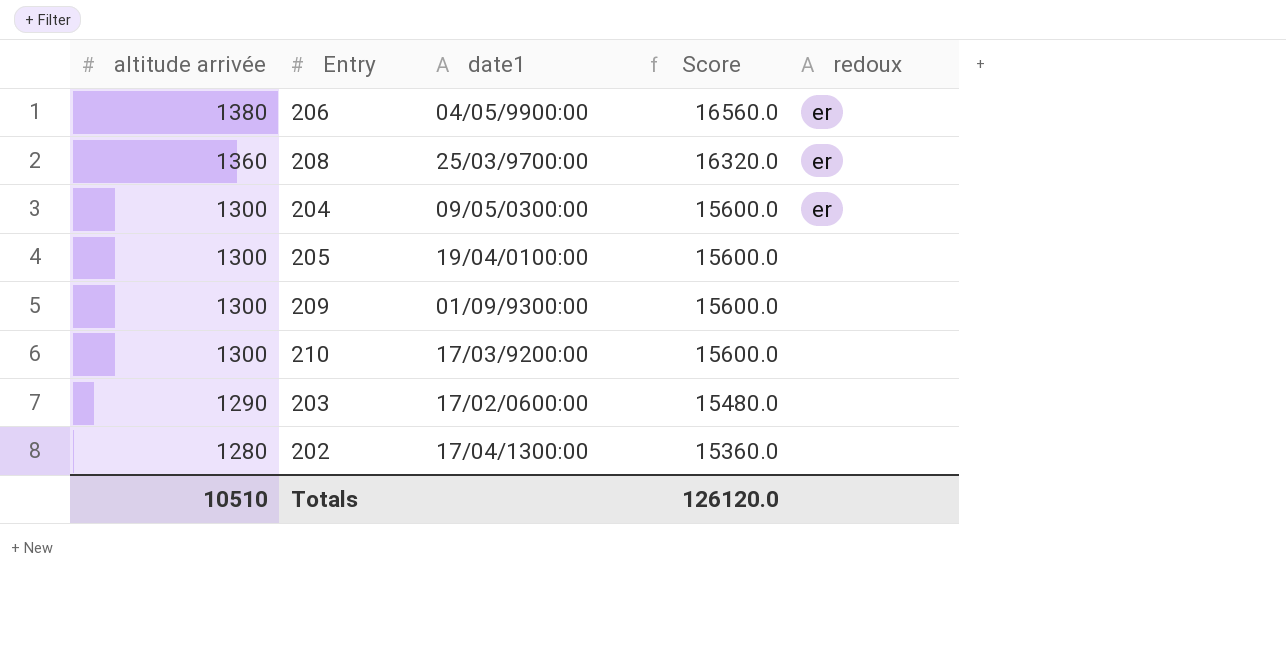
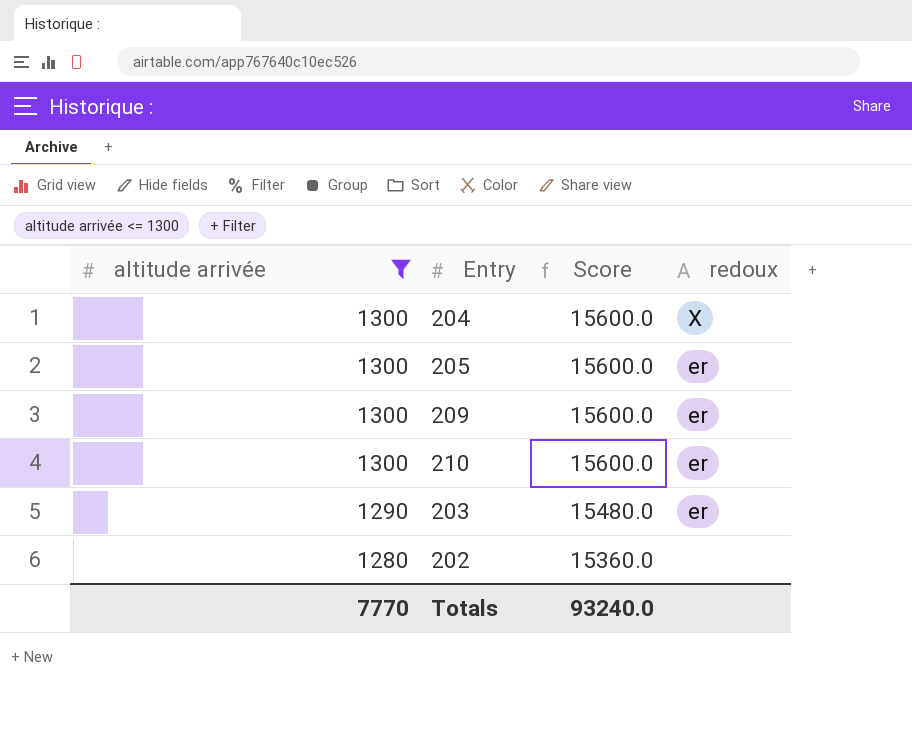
filter: none -> altitude arrivée <= 1300
column date1 | position: 3 -> none
204 | redoux: er -> X
205 | redoux: none -> er
209 | redoux: none -> er
210 | redoux: none -> er
203 | redoux: none -> er
Totals | altitude arrivée: 10510 -> 7770
Totals | Score: 126120.0 -> 93240.0

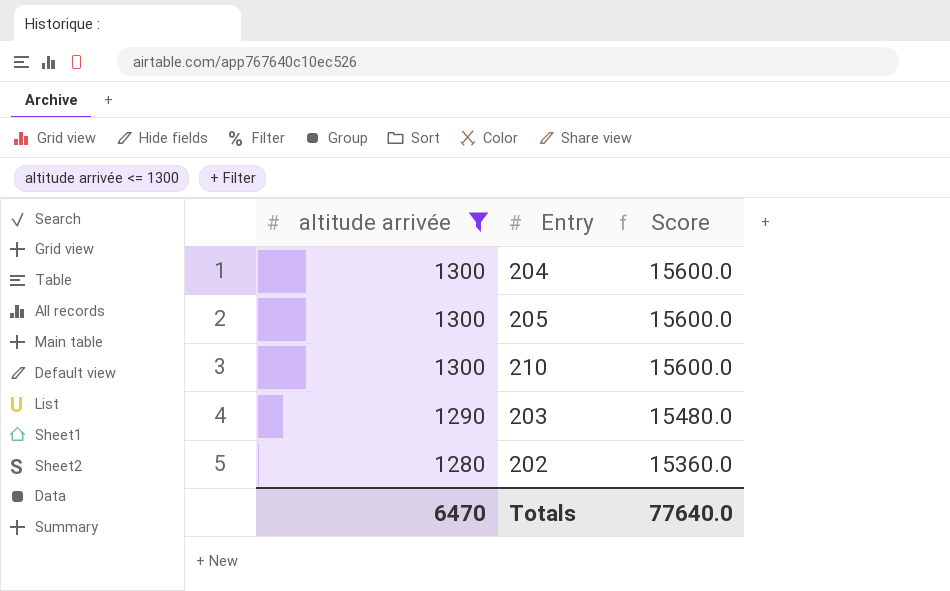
column redoux | position: 4 -> none
row 209: 1300 | 15600.0 | er -> none
Totals | altitude arrivée: 7770 -> 6470
Totals | Score: 93240.0 -> 77640.0

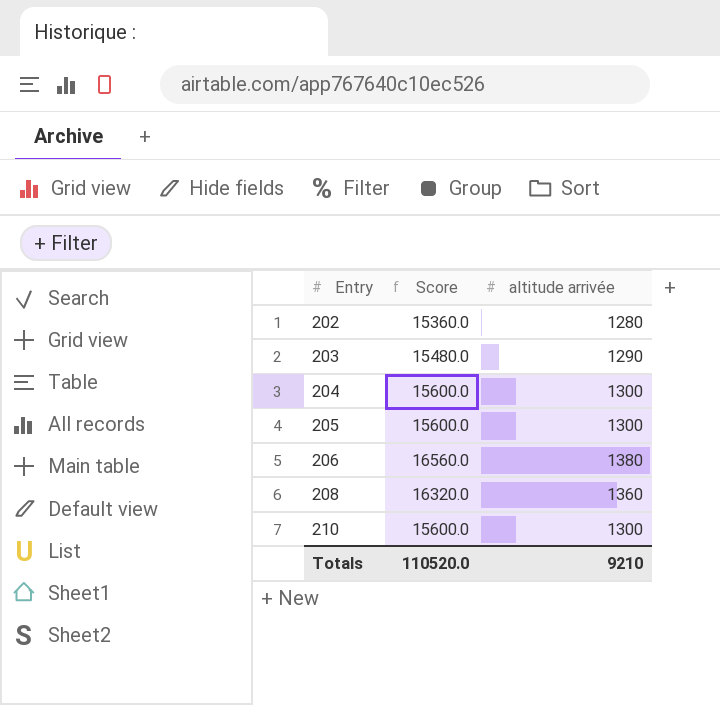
filter: altitude arrivée <= 1300 -> none
row order: altitude arrivée descending -> Entry ascending
column altitude arrivée | position: 1 -> 3
Totals | Score: 77640.0 -> 110520.0
Totals | altitude arrivée: 6470 -> 9210

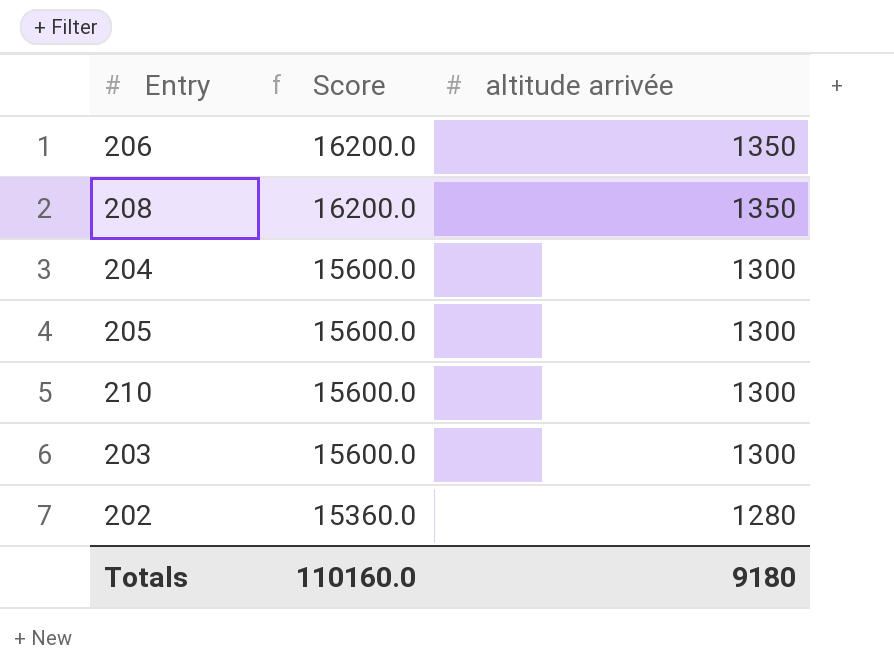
row order: Entry ascending -> Score descending
206 | Score: 16560.0 -> 16200.0
206 | altitude arrivée: 1380 -> 1350
208 | Score: 16320.0 -> 16200.0
208 | altitude arrivée: 1360 -> 1350
203 | Score: 15480.0 -> 15600.0
203 | altitude arrivée: 1290 -> 1300
Totals | Score: 110520.0 -> 110160.0
Totals | altitude arrivée: 9210 -> 9180

